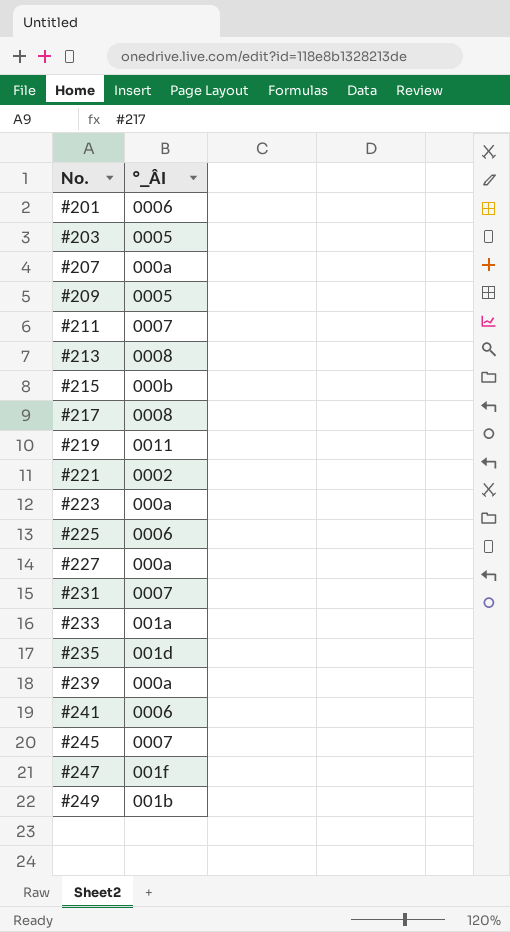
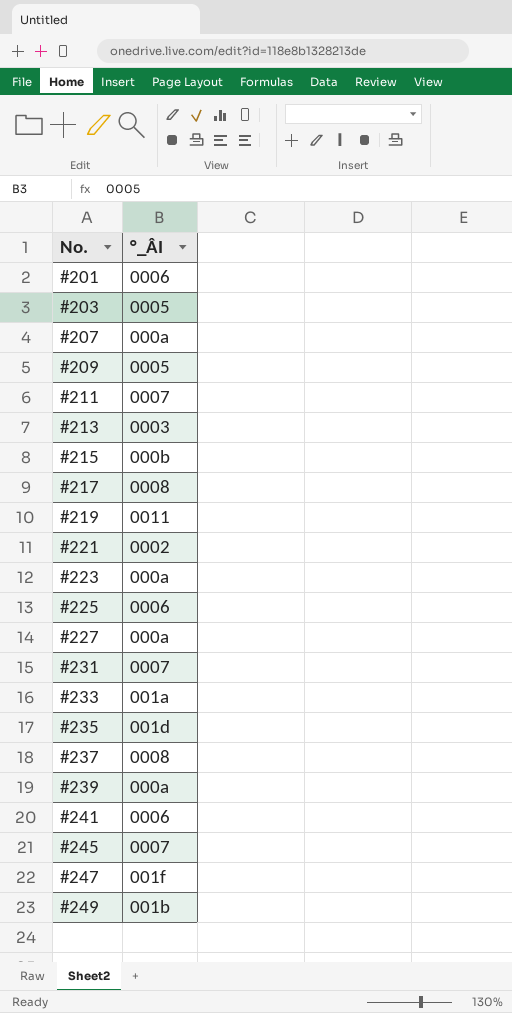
#213 | °_ÂI: 0008 -> 0003
row #237: none -> 0008

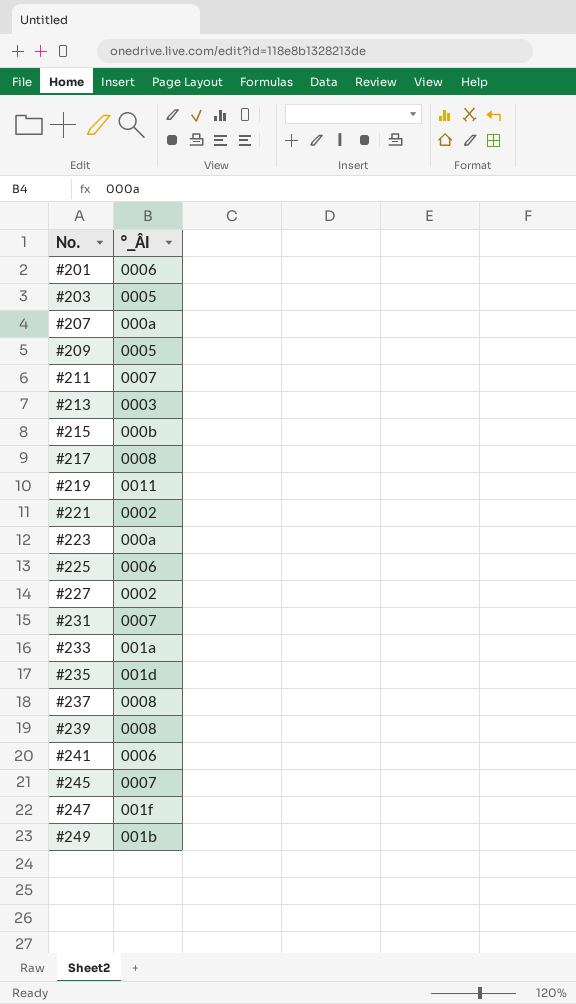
#227 | °_ÂI: 000a -> 0002
#239 | °_ÂI: 000a -> 0008

